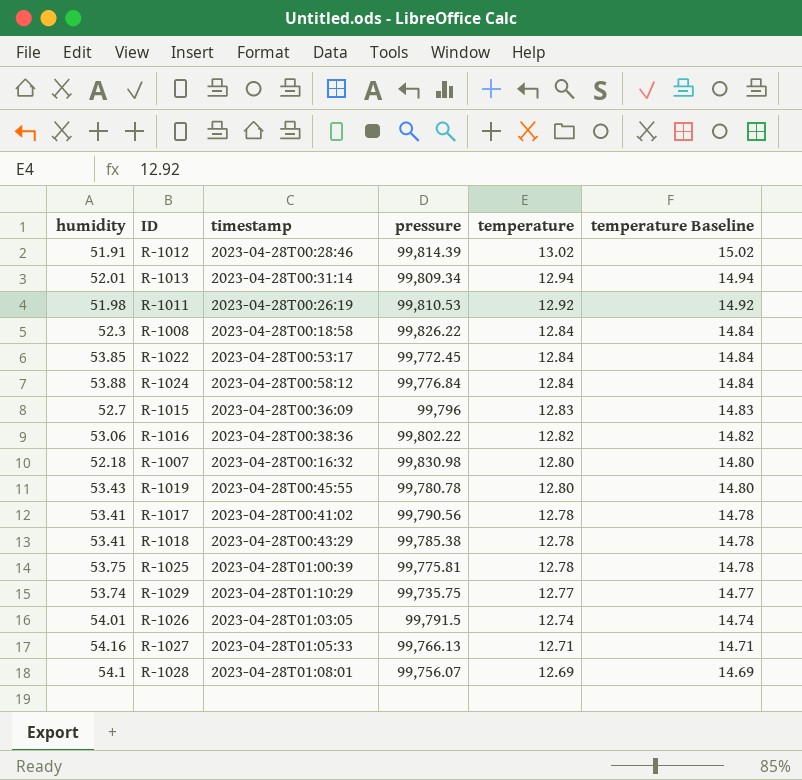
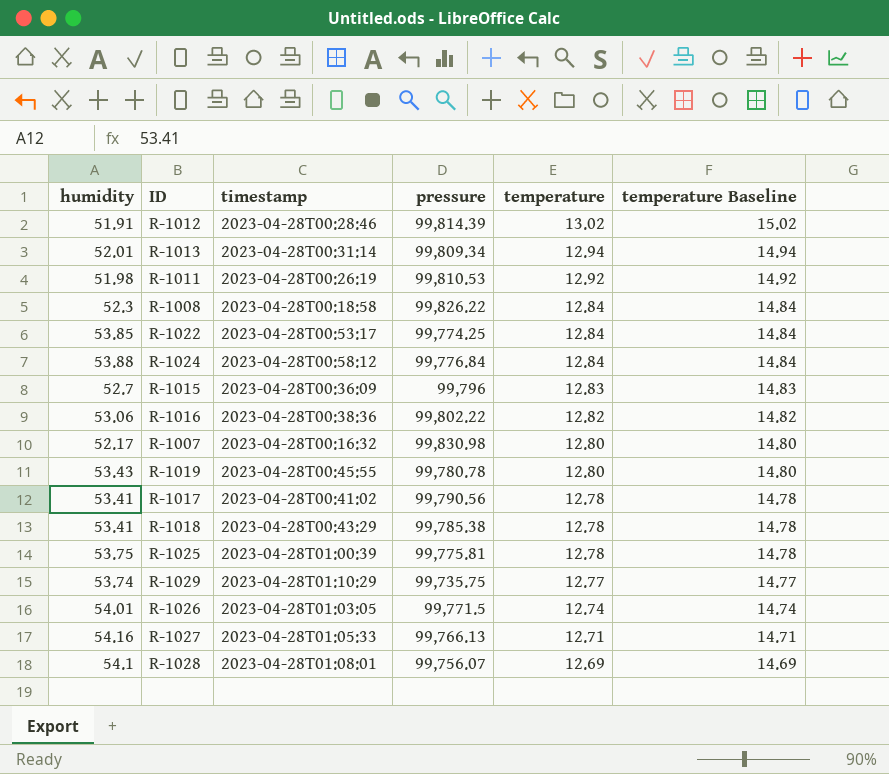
R-1022 | pressure: 99,772.45 -> 99,774.25
R-1007 | humidity: 52.18 -> 52.17
R-1026 | pressure: 99,791.5 -> 99,771.5

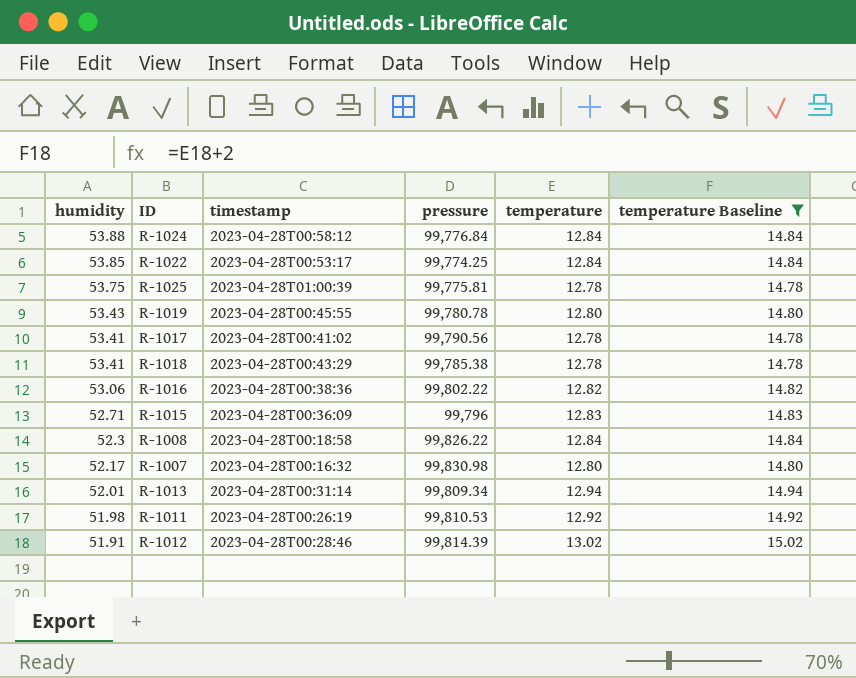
filter: none -> temperature Baseline >= 14.78
row order: temperature descending -> humidity descending
R-1015 | humidity: 52.7 -> 52.71

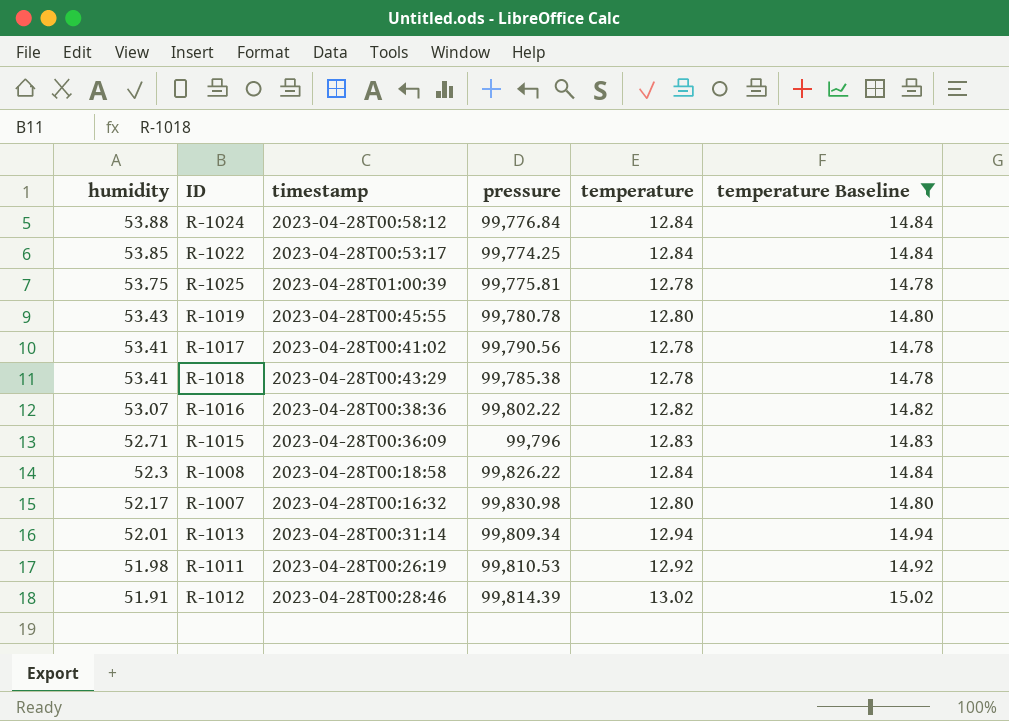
R-1016 | humidity: 53.06 -> 53.07

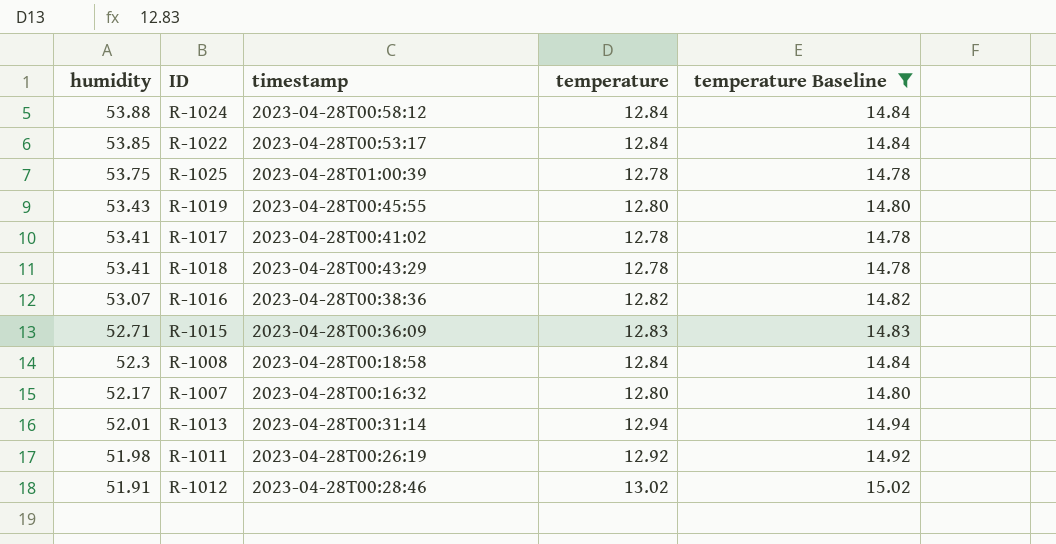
column pressure | position: 4 -> none

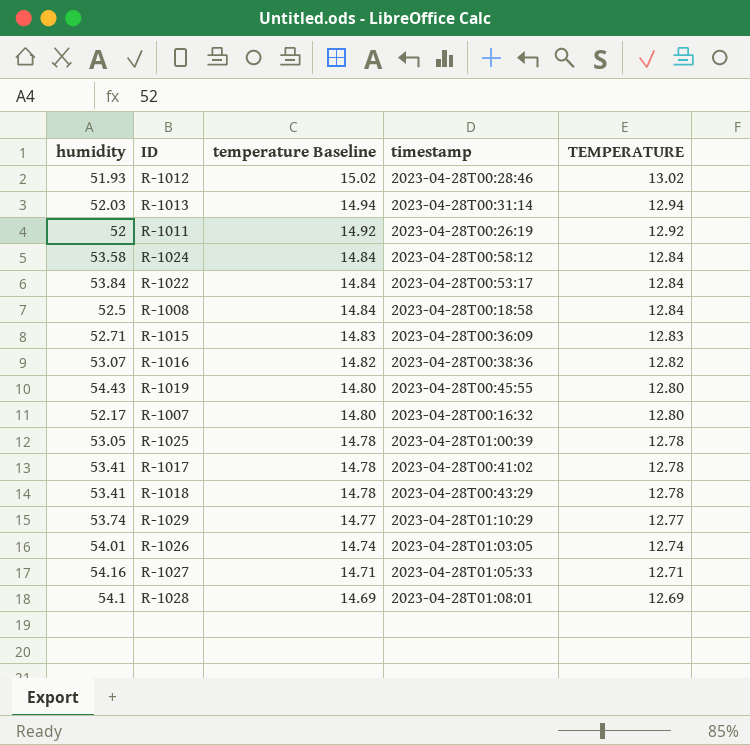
filter: temperature Baseline >= 14.78 -> none
row order: humidity descending -> temperature Baseline descending
column temperature Baseline | position: 5 -> 3
column name: temperature -> TEMPERATURE
R-1012 | humidity: 51.91 -> 51.93
R-1013 | humidity: 52.01 -> 52.03
R-1011 | humidity: 51.98 -> 52
R-1024 | humidity: 53.88 -> 53.58
R-1022 | humidity: 53.85 -> 53.84
R-1008 | humidity: 52.3 -> 52.5
R-1019 | humidity: 53.43 -> 54.43
R-1025 | humidity: 53.75 -> 53.05

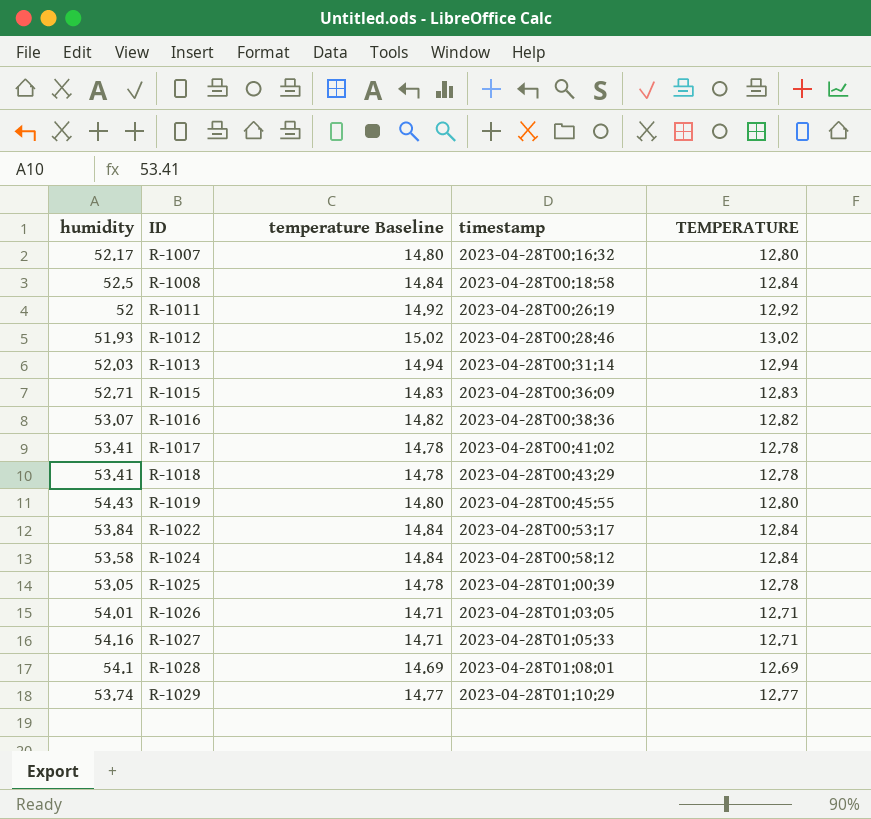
row order: temperature Baseline descending -> ID ascending
R-1026 | temperature Baseline: 14.74 -> 14.71
R-1026 | TEMPERATURE: 12.74 -> 12.71

